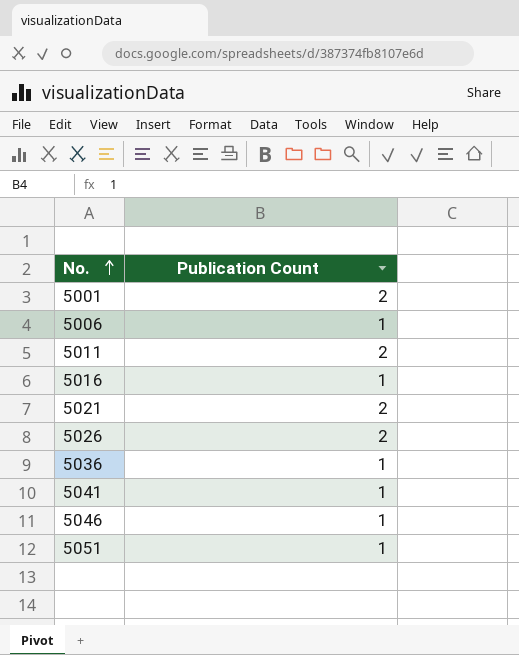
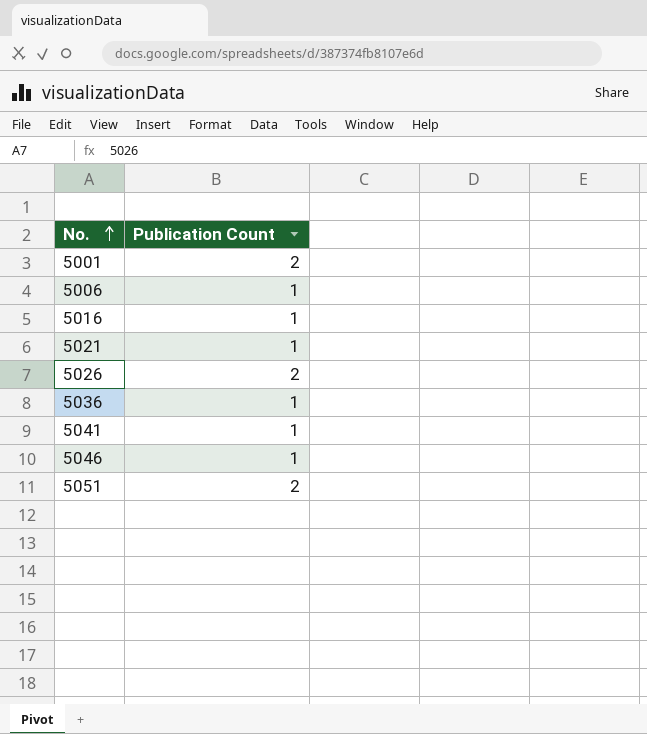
row 5011: 2 -> none
5021 | Publication Count: 2 -> 1
5051 | Publication Count: 1 -> 2

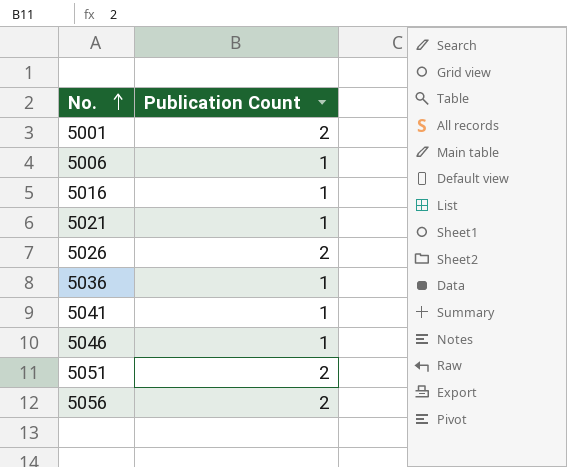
row 5056: none -> 2

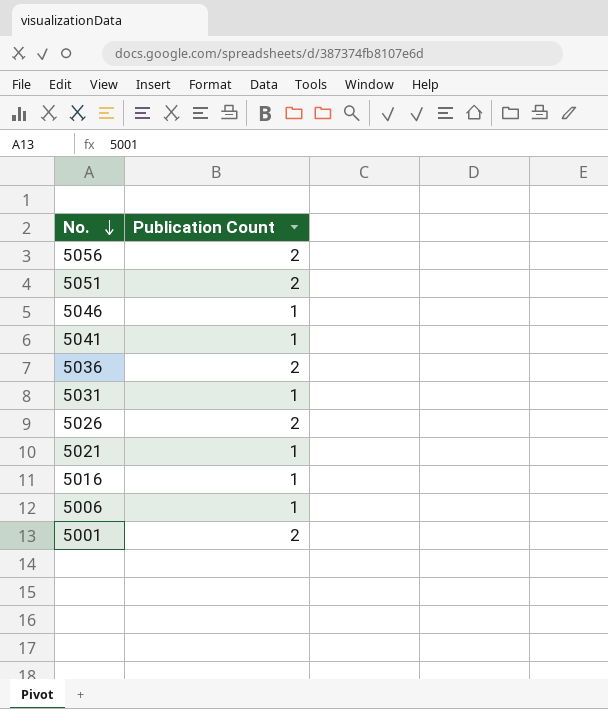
row order: No. ascending -> No. descending
5036 | Publication Count: 1 -> 2
row 5031: none -> 1

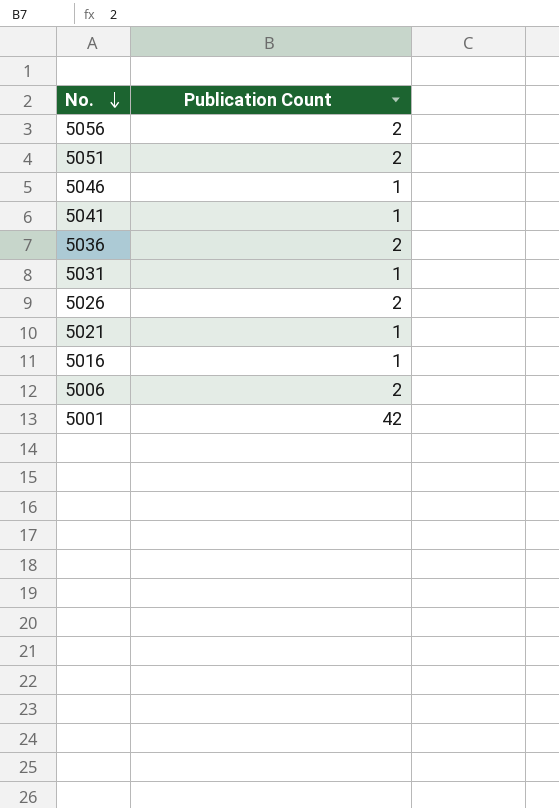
5006 | Publication Count: 1 -> 2
5001 | Publication Count: 2 -> 42

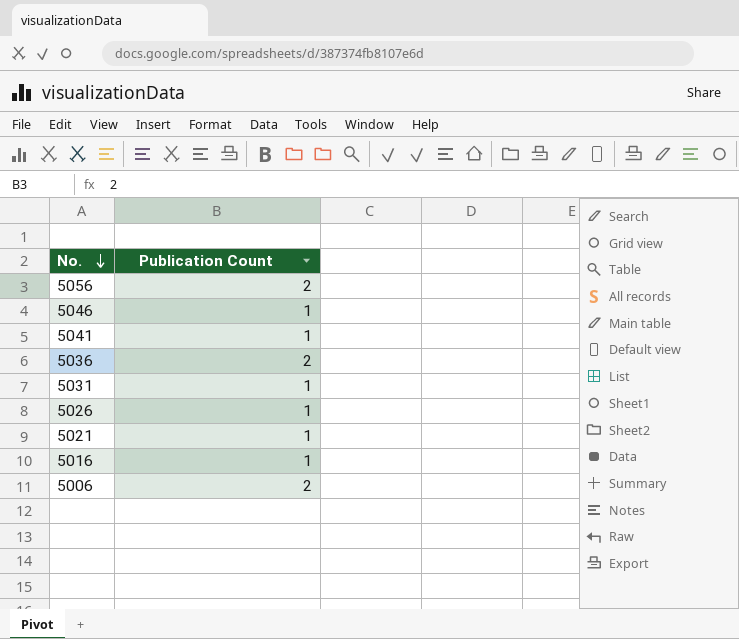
row 5051: 2 -> none
row 5001: 42 -> none
5026 | Publication Count: 2 -> 1

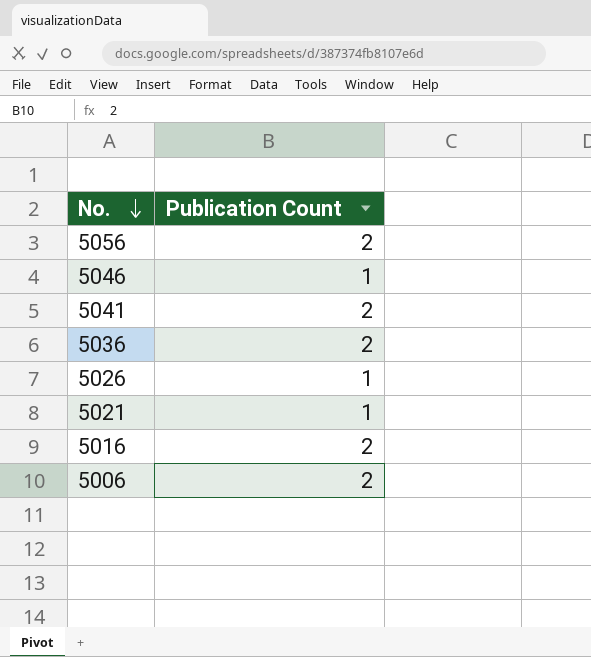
row 5031: 1 -> none
5041 | Publication Count: 1 -> 2
5016 | Publication Count: 1 -> 2

